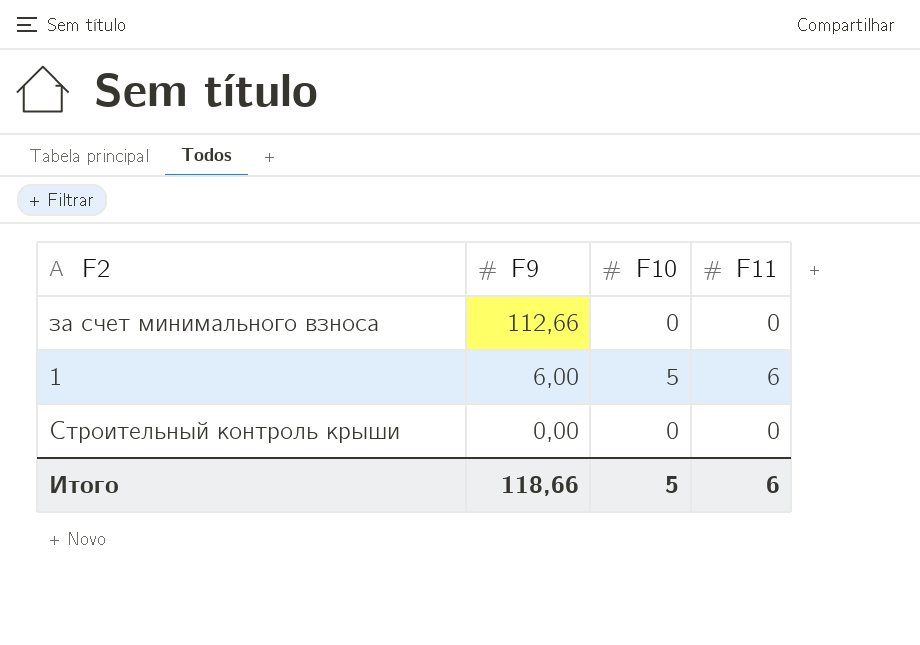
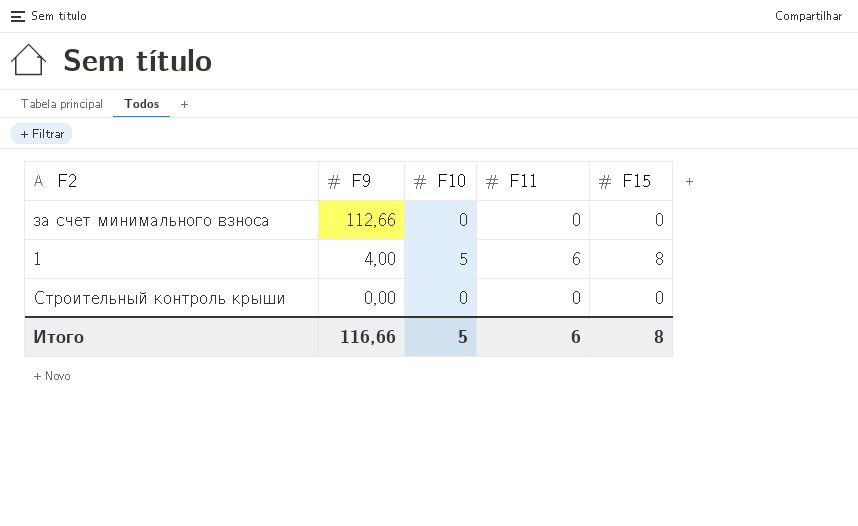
column F15 | position: none -> 5
1 | F9: 6,00 -> 4,00
Итого | F9: 118,66 -> 116,66

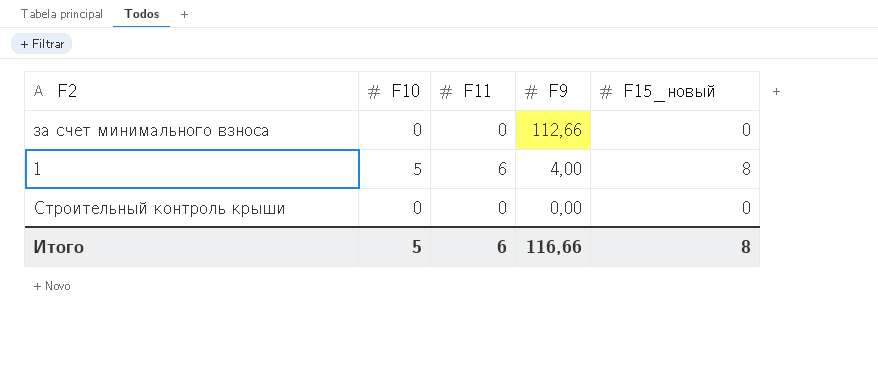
column F9 | position: 2 -> 4
column name: F15 -> F15_новый

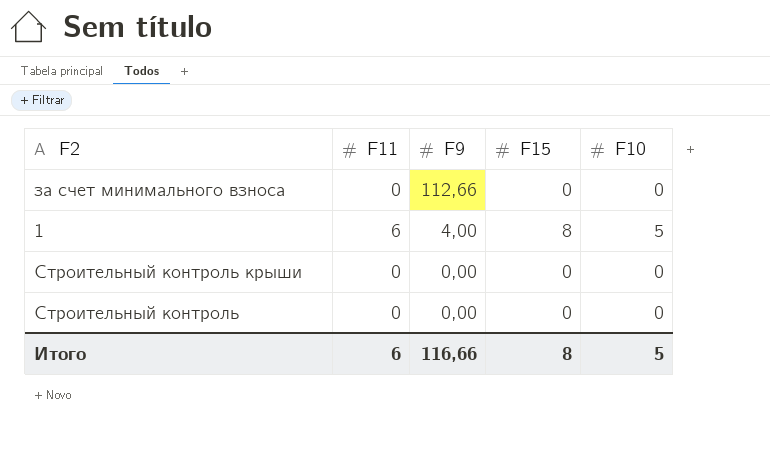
column name: F15_новый -> F15
column F10 | position: 2 -> 5
row Строительный контроль: none -> 0 | 0,00 | 0 | 0

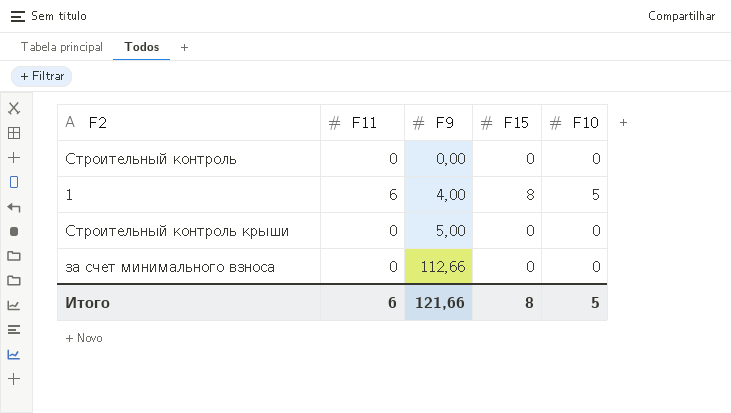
row order: F9 descending -> F9 ascending
Строительный контроль крыши | F9: 0,00 -> 5,00
Итого | F9: 116,66 -> 121,66

